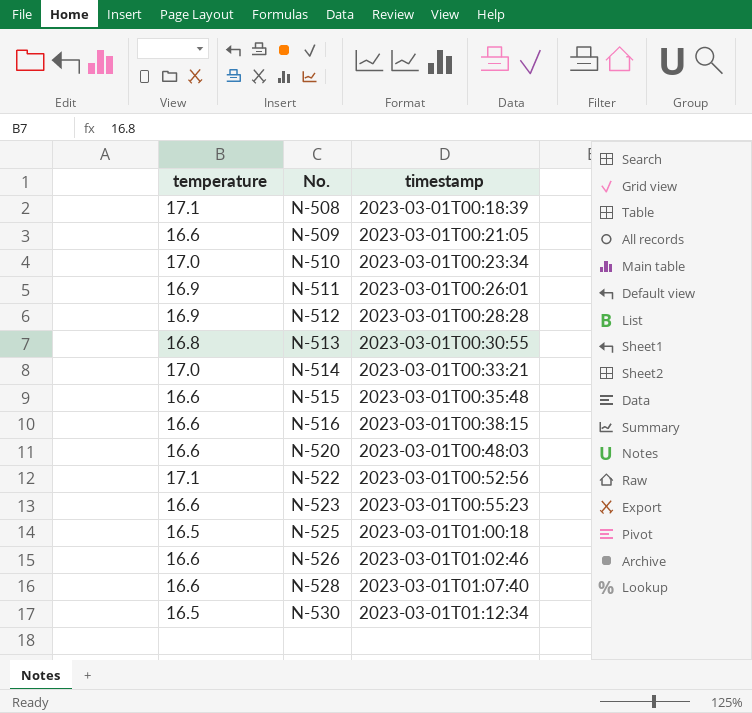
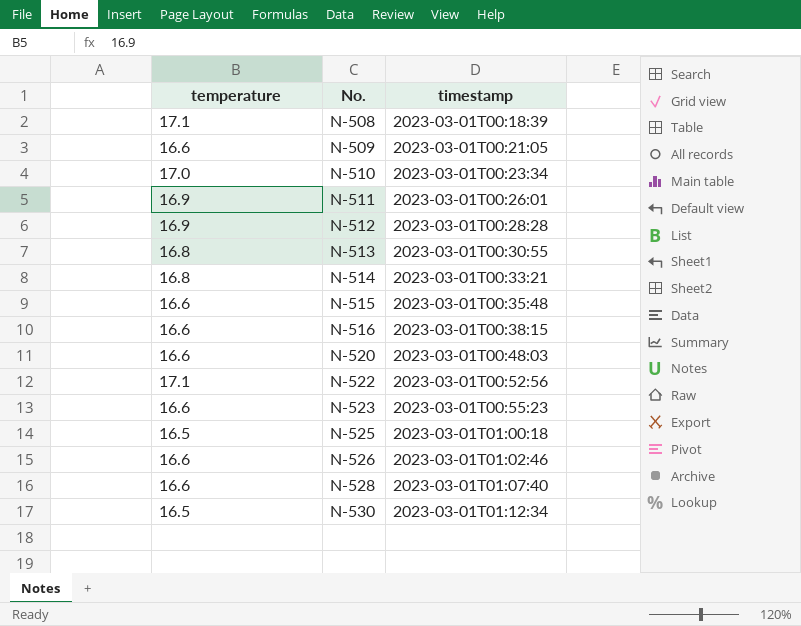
N-514 | temperature: 17.0 -> 16.8

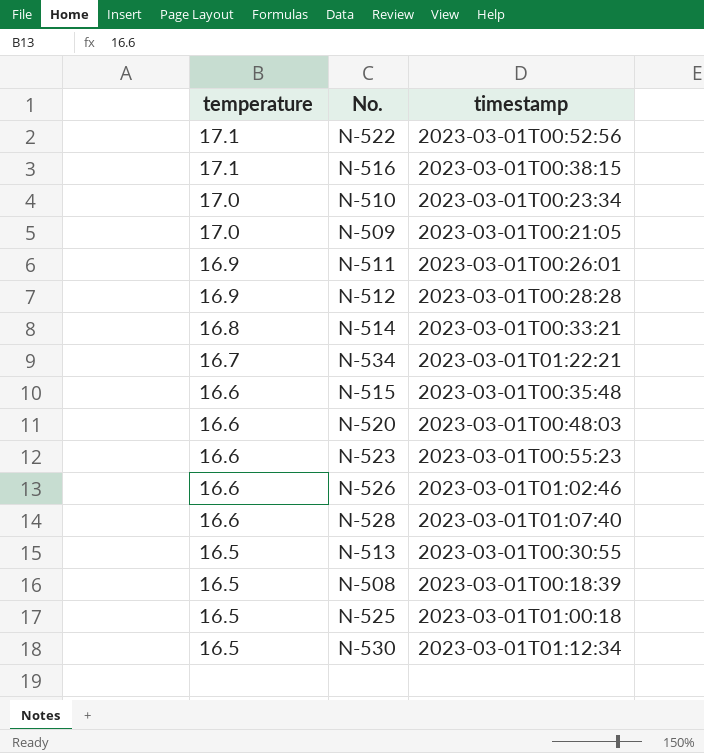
row order: No. ascending -> temperature descending
N-516 | temperature: 16.6 -> 17.1
N-509 | temperature: 16.6 -> 17.0
row N-534: none -> 16.7 | 2023-03-01T01:22:21
N-513 | temperature: 16.8 -> 16.5
N-508 | temperature: 17.1 -> 16.5

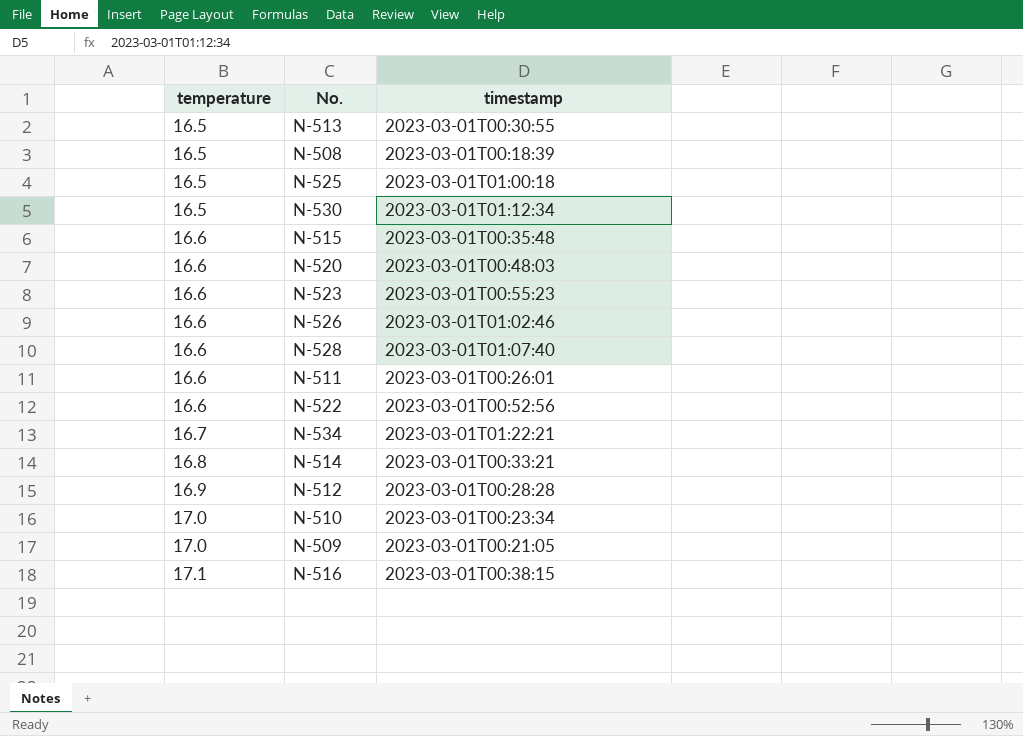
row order: temperature descending -> temperature ascending
N-511 | temperature: 16.9 -> 16.6
N-522 | temperature: 17.1 -> 16.6

